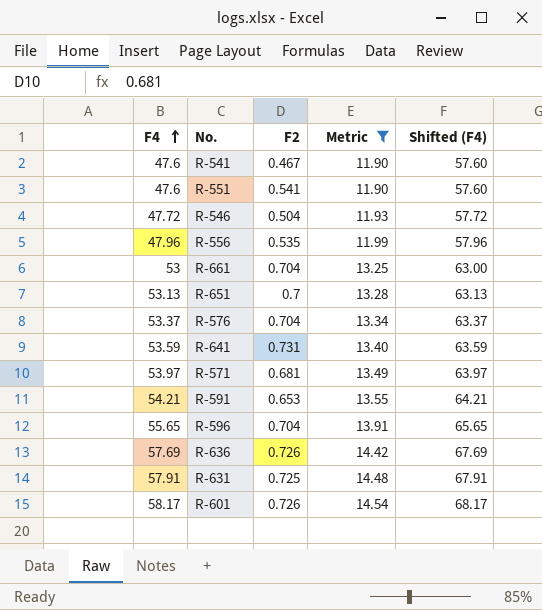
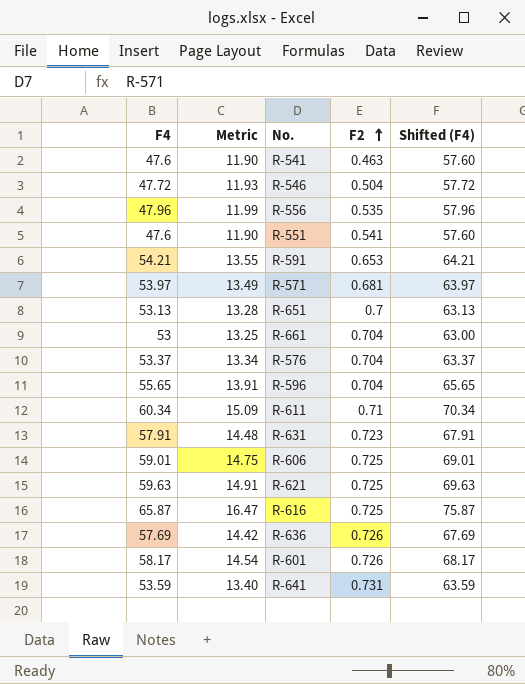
filter: Metric <= 14.54 -> none
row order: F4 ascending -> F2 ascending
column Metric | position: 4 -> 2
R-541 | F2: 0.467 -> 0.463
R-631 | F2: 0.725 -> 0.723

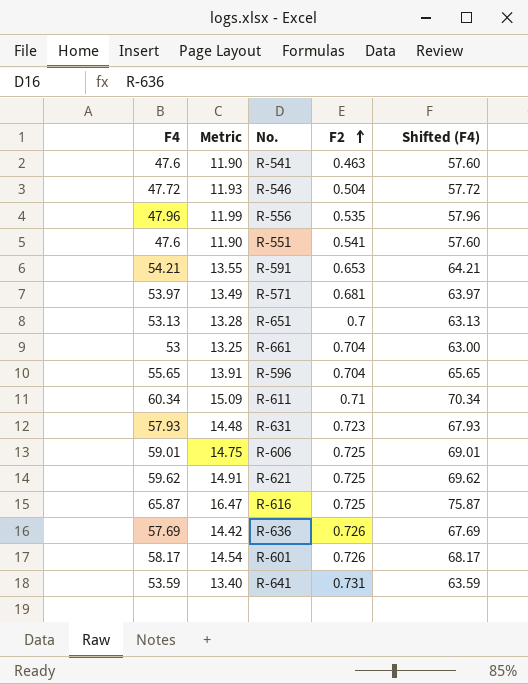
row R-576: 53.37 | 13.34 | 0.704 | 63.37 -> none
R-631 | F4: 57.91 -> 57.93
R-631 | Shifted (F4): 67.91 -> 67.93
R-621 | F4: 59.63 -> 59.62
R-621 | Shifted (F4): 69.63 -> 69.62

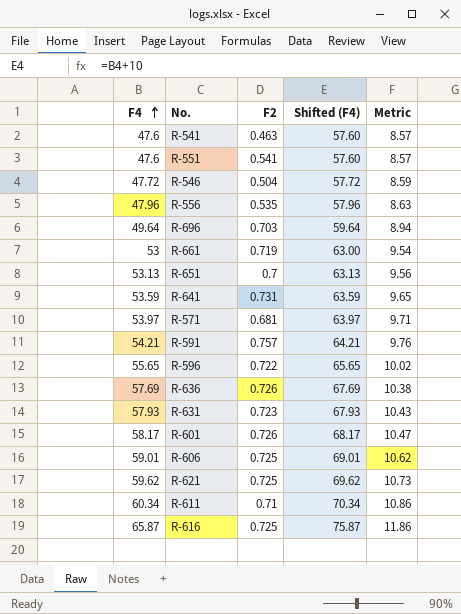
row order: F2 ascending -> F4 ascending
column Metric | formula: [F4] * 0.25 -> [F4] * 0.18
column Metric | position: 2 -> 5
row R-696: none -> 49.64 | 0.703 | 59.64 | 8.94
R-661 | F2: 0.704 -> 0.719
R-591 | F2: 0.653 -> 0.757
R-596 | F2: 0.704 -> 0.722

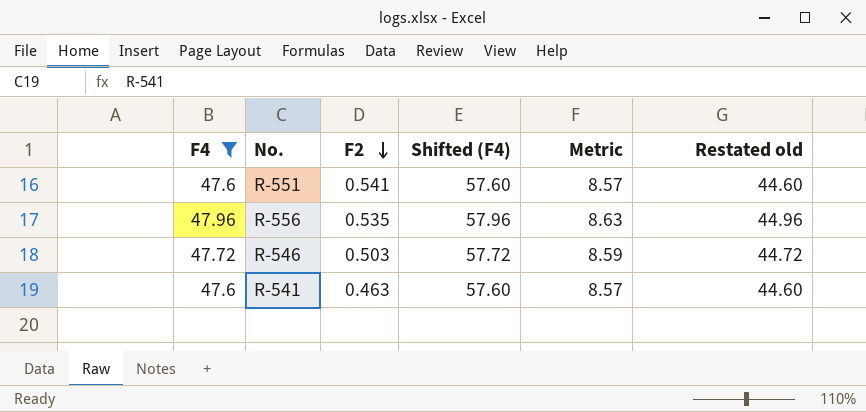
filter: none -> F4 <= 47.96
row order: F4 ascending -> F2 descending
column Restated old | formula: none -> [F4] - 3
R-546 | F2: 0.504 -> 0.503

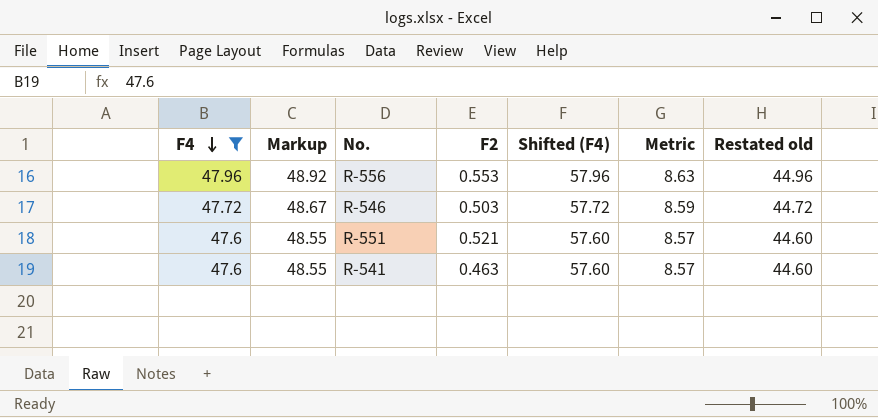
row order: F2 descending -> F4 descending
column Markup | formula: none -> [F4] * 1.02
R-556 | F2: 0.535 -> 0.553
R-551 | F2: 0.541 -> 0.521

